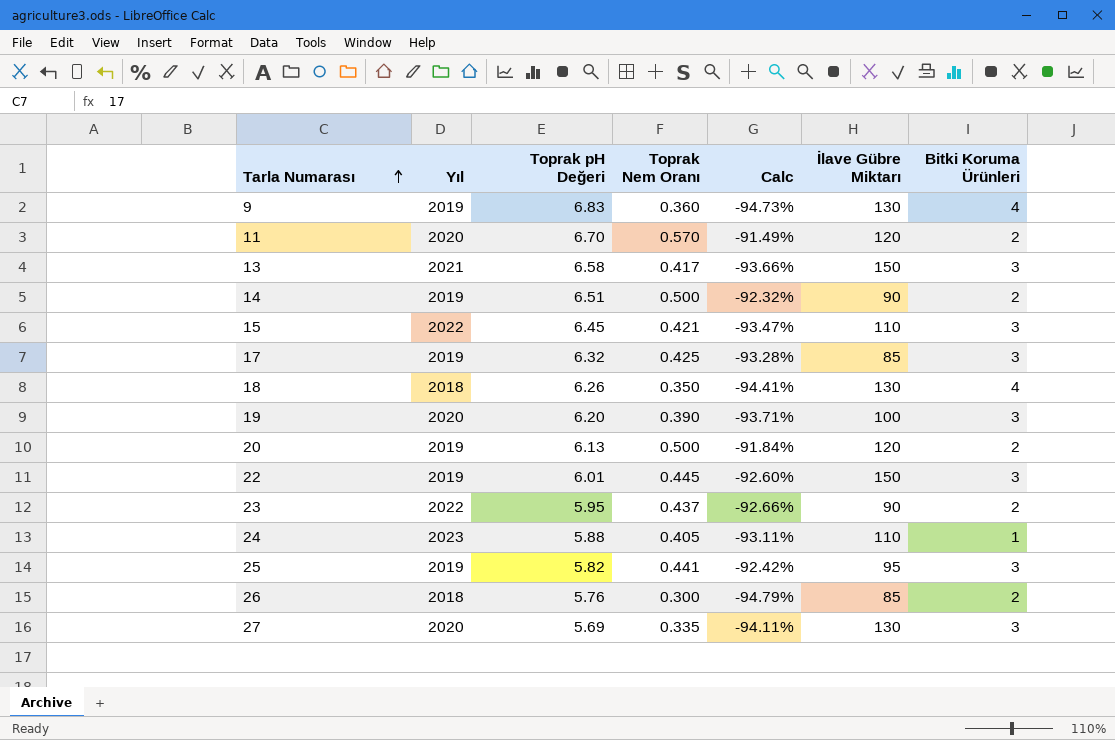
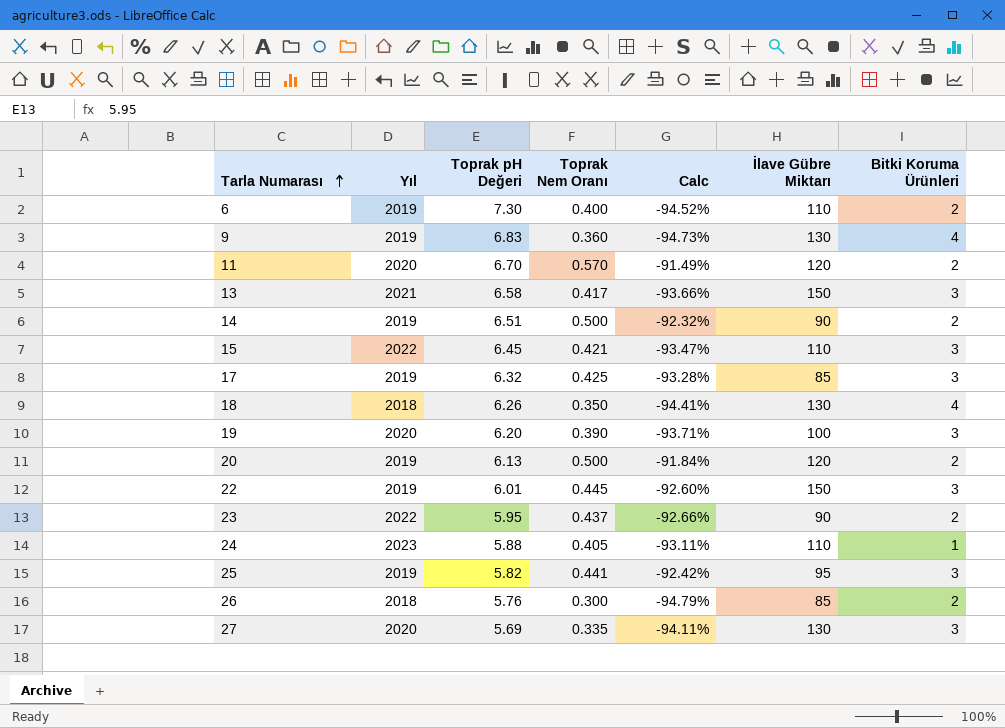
row 6: none -> 2019 | 7.30 | 0.400 | -94.52% | 110 | 2

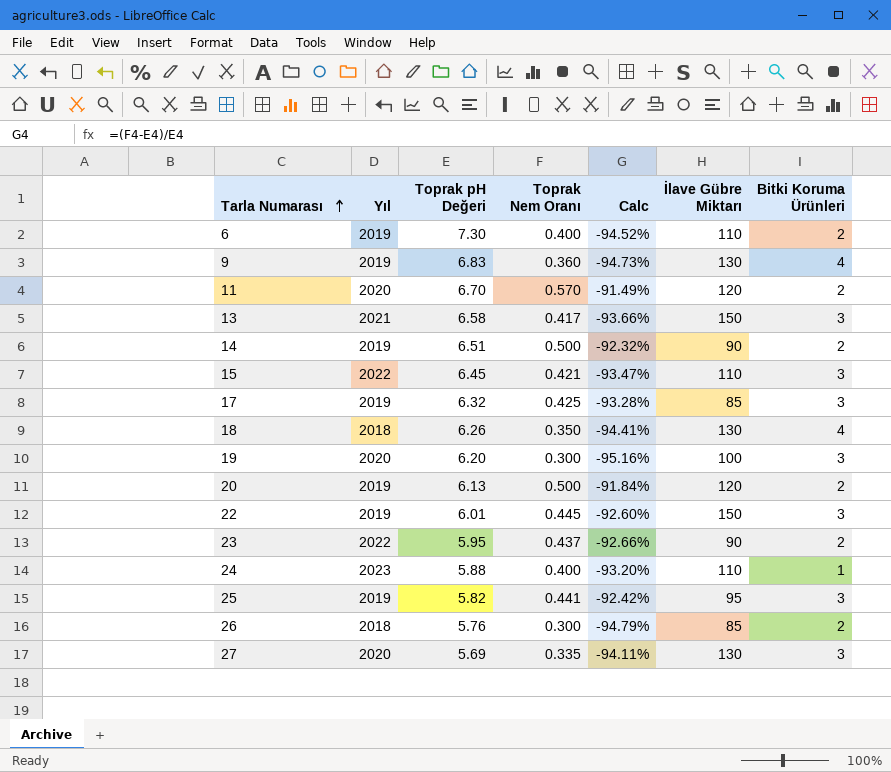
19 | Toprak Nem Oranı: 0.390 -> 0.300
19 | Calc: -93.71% -> -95.16%
24 | Toprak Nem Oranı: 0.405 -> 0.400
24 | Calc: -93.11% -> -93.20%

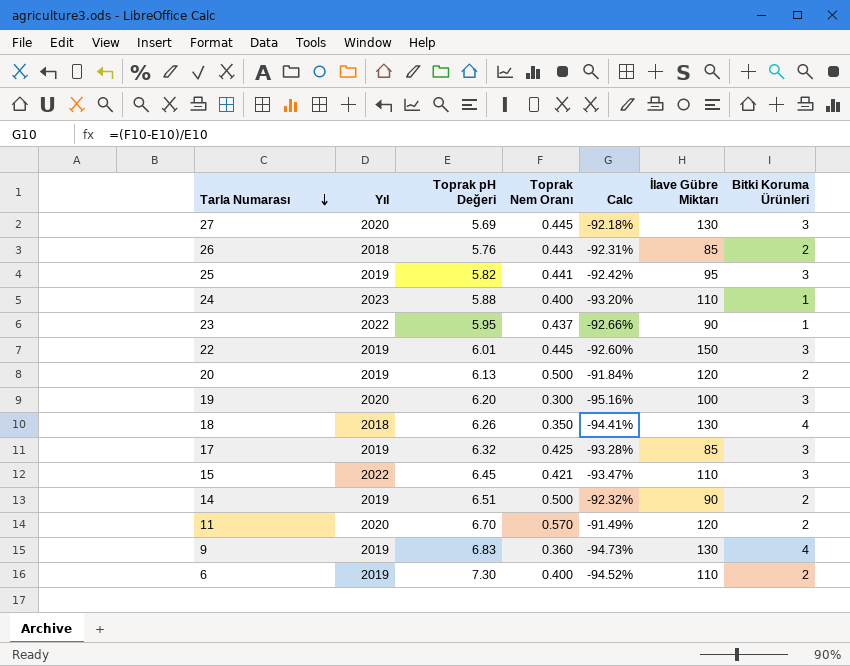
row order: Tarla Numarası ascending -> Tarla Numarası descending
row 13: 2021 | 6.58 | 0.417 | -93.66% | 150 | 3 -> none
27 | Toprak Nem Oranı: 0.335 -> 0.445
27 | Calc: -94.11% -> -92.18%
26 | Toprak Nem Oranı: 0.300 -> 0.443
26 | Calc: -94.79% -> -92.31%
23 | Bitki Koruma Ürünleri: 2 -> 1

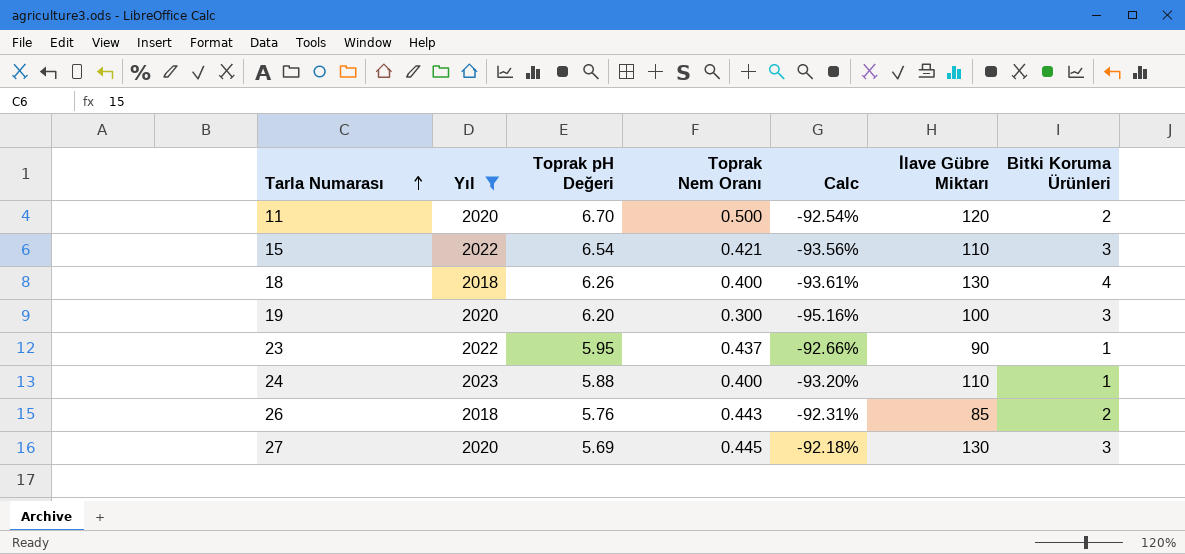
filter: none -> Yıl != 2019
row order: Tarla Numarası descending -> Tarla Numarası ascending
11 | Toprak Nem Oranı: 0.570 -> 0.500
11 | Calc: -91.49% -> -92.54%
15 | Toprak pH Değeri: 6.45 -> 6.54
15 | Calc: -93.47% -> -93.56%
18 | Toprak Nem Oranı: 0.350 -> 0.400
18 | Calc: -94.41% -> -93.61%

